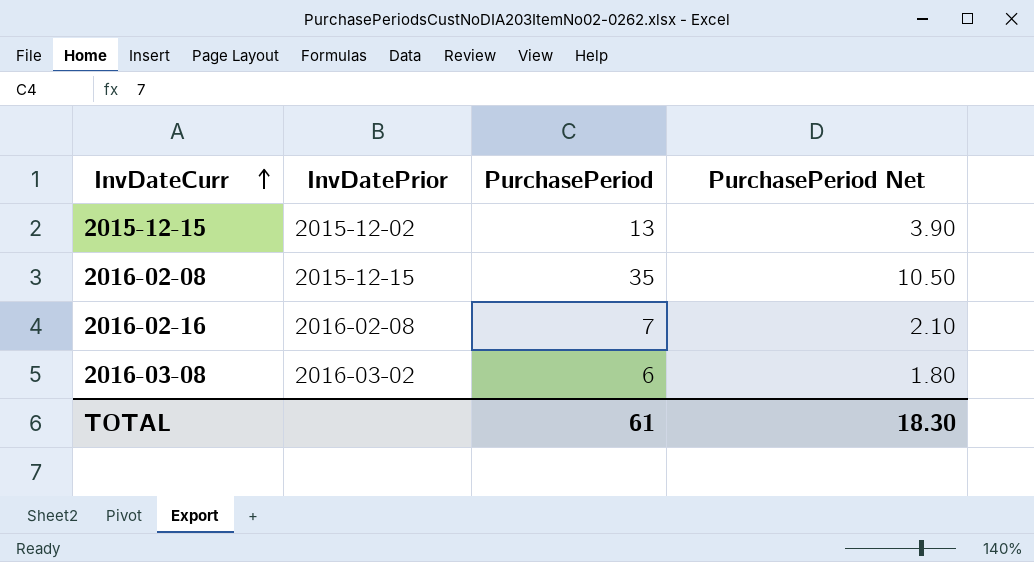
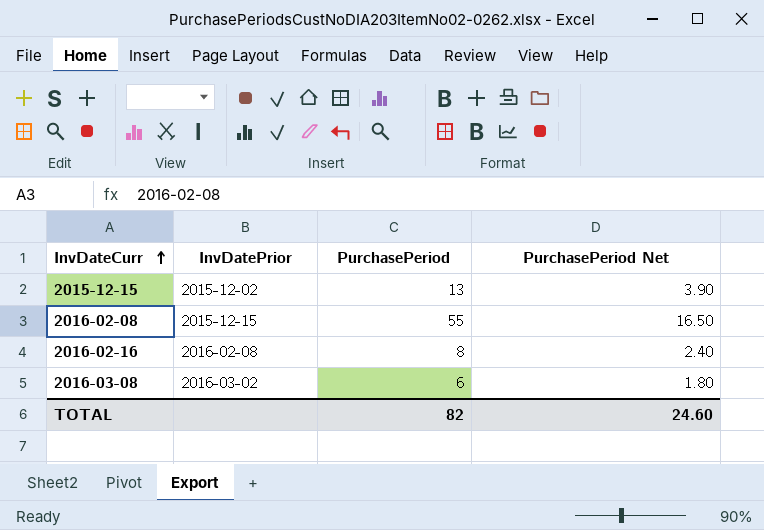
2016-02-08 | PurchasePeriod: 35 -> 55
2016-02-08 | PurchasePeriod Net: 10.50 -> 16.50
2016-02-16 | PurchasePeriod: 7 -> 8
2016-02-16 | PurchasePeriod Net: 2.10 -> 2.40
TOTAL | PurchasePeriod: 61 -> 82
TOTAL | PurchasePeriod Net: 18.30 -> 24.60

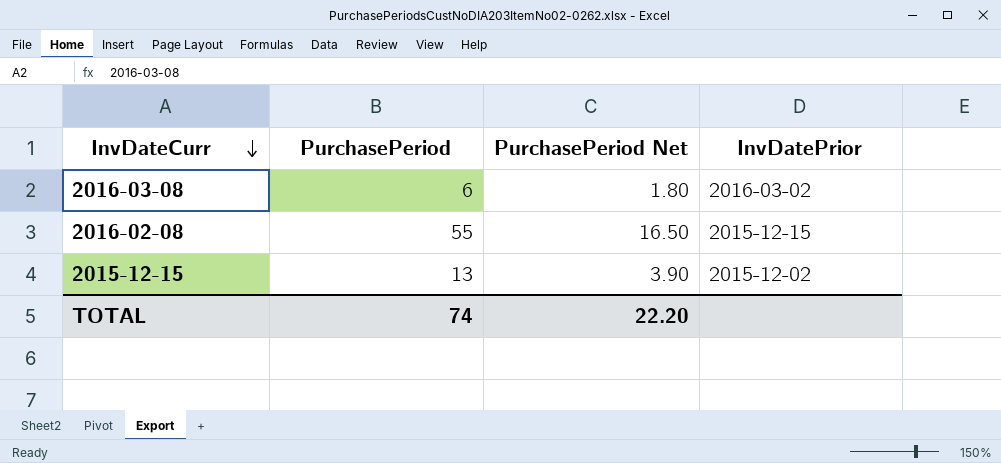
row order: InvDateCurr ascending -> InvDateCurr descending
column InvDatePrior | position: 2 -> 4
row 2016-02-16: 2016-02-08 | 8 | 2.40 -> none
TOTAL | PurchasePeriod: 82 -> 74
TOTAL | PurchasePeriod Net: 24.60 -> 22.20

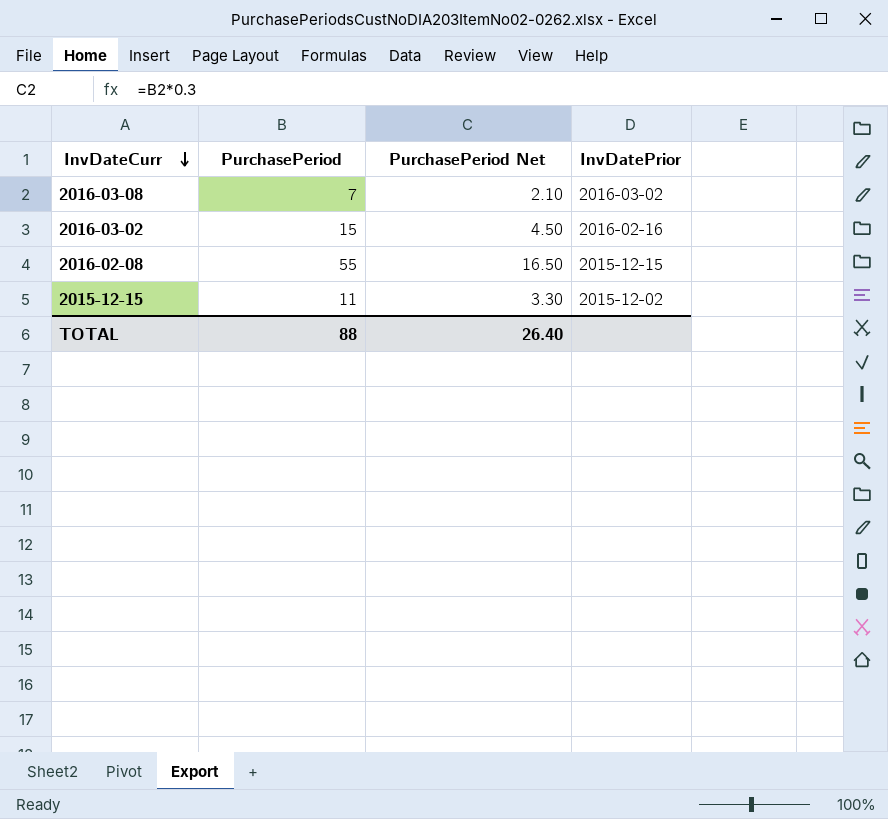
2016-03-08 | PurchasePeriod: 6 -> 7
2016-03-08 | PurchasePeriod Net: 1.80 -> 2.10
row 2016-03-02: none -> 15 | 4.50 | 2016-02-16
2015-12-15 | PurchasePeriod: 13 -> 11
2015-12-15 | PurchasePeriod Net: 3.90 -> 3.30
TOTAL | PurchasePeriod: 74 -> 88
TOTAL | PurchasePeriod Net: 22.20 -> 26.40

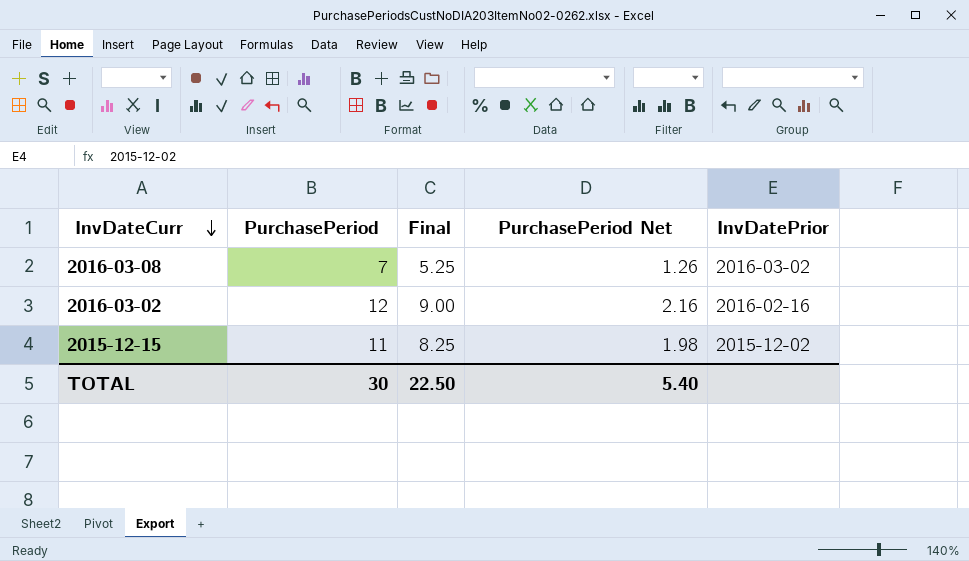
column Final | formula: none -> [PurchasePeriod] * 0.75
column PurchasePeriod Net | formula: [PurchasePeriod] * 0.3 -> [PurchasePeriod] * 0.18
row 2016-02-08: 55 | 16.50 | 2015-12-15 -> none
2016-03-02 | PurchasePeriod: 15 -> 12
TOTAL | PurchasePeriod: 88 -> 30
TOTAL | PurchasePeriod Net: 26.40 -> 5.40

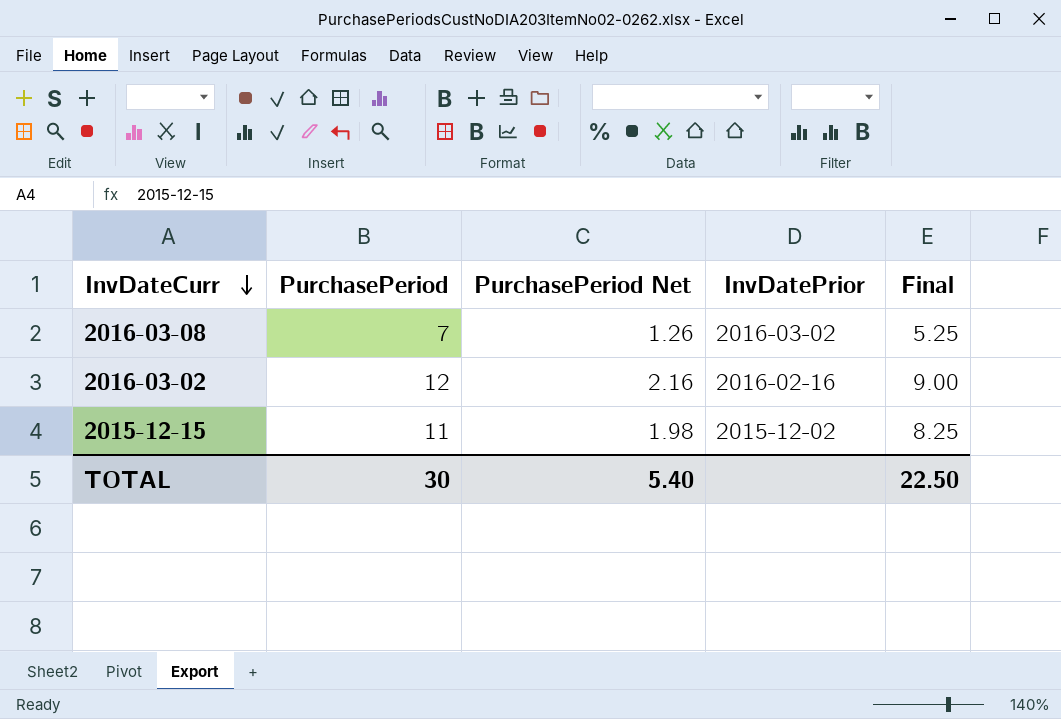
column Final | position: 3 -> 5

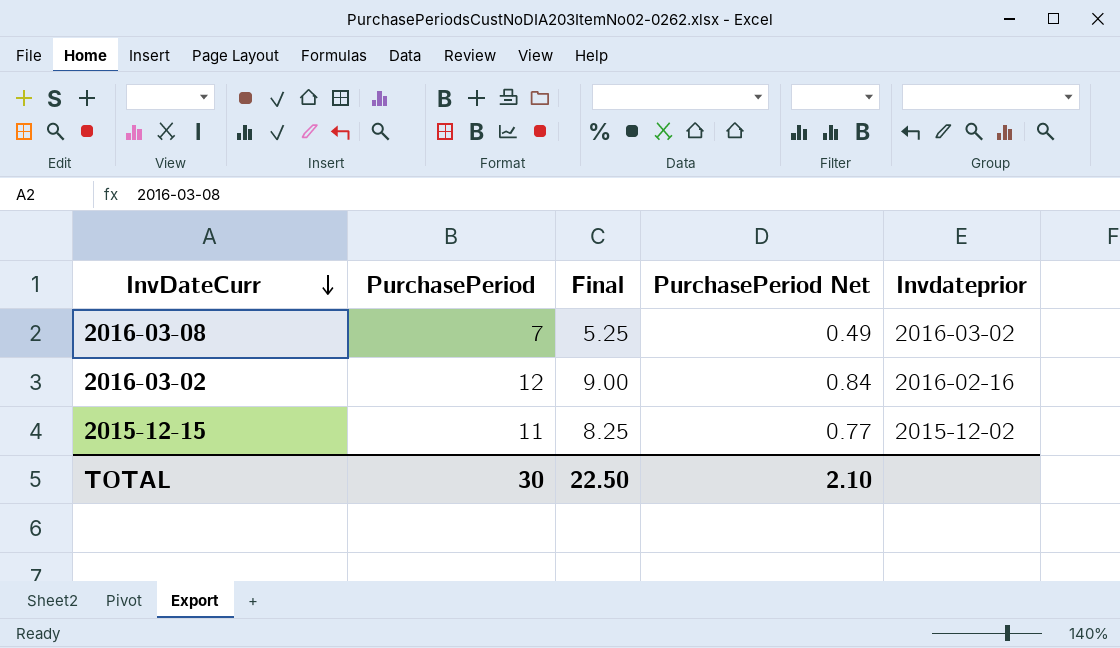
column Final | position: 5 -> 3
column PurchasePeriod Net | formula: [PurchasePeriod] * 0.18 -> [PurchasePeriod] * 0.07
column name: InvDatePrior -> Invdateprior
TOTAL | PurchasePeriod Net: 5.40 -> 2.10

